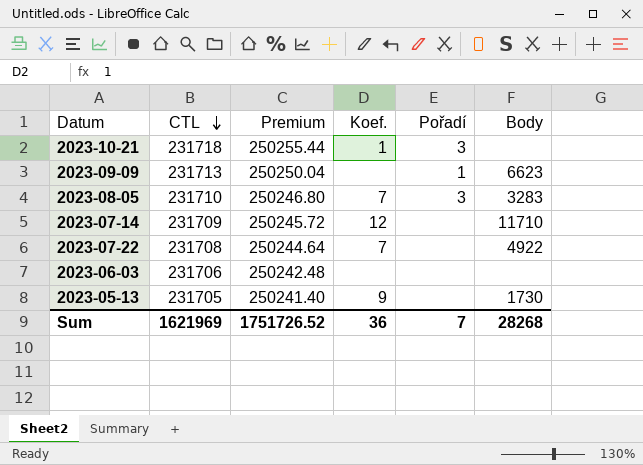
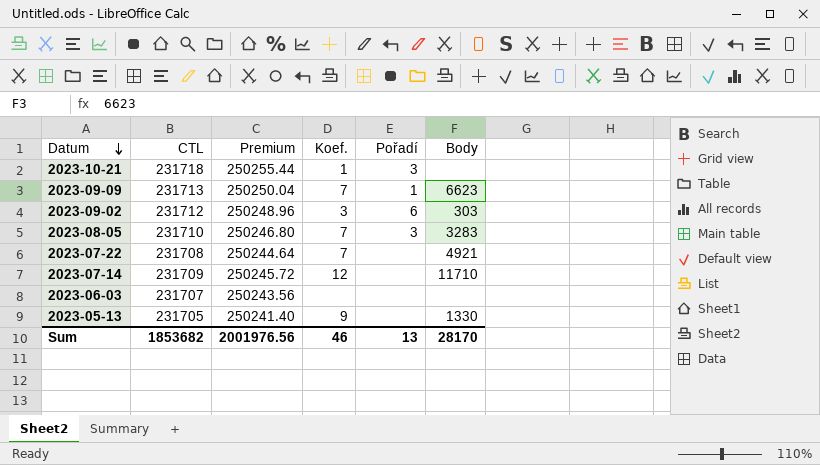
row order: CTL descending -> Datum descending
2023-09-09 | Koef.: none -> 7
row 2023-09-02: none -> 231712 | 250248.96 | 3 | 6 | 303
2023-07-22 | Body: 4922 -> 4921
2023-06-03 | CTL: 231706 -> 231707
2023-06-03 | Premium: 250242.48 -> 250243.56
2023-05-13 | Body: 1730 -> 1330
Sum | CTL: 1621969 -> 1853682
Sum | Premium: 1751726.52 -> 2001976.56
Sum | Koef.: 36 -> 46
Sum | Pořadí: 7 -> 13
Sum | Body: 28268 -> 28170

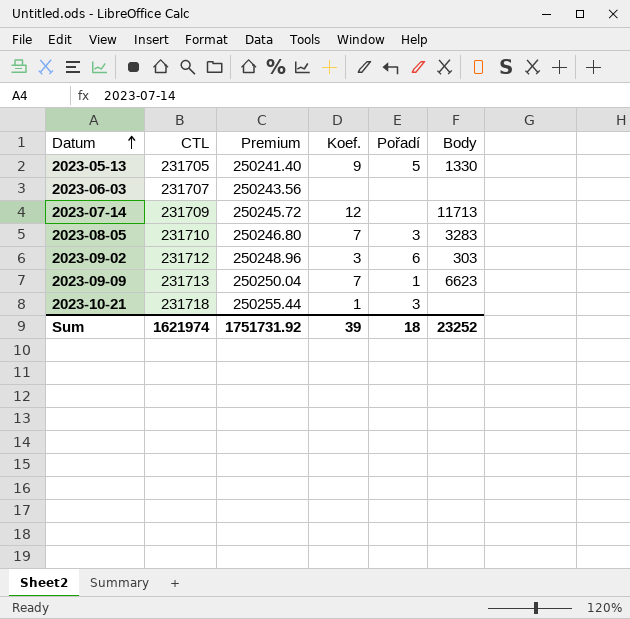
row order: Datum descending -> Datum ascending
row 2023-07-22: 231708 | 250244.64 | 7 | none | 4921 -> none
2023-05-13 | Pořadí: none -> 5
2023-07-14 | Body: 11710 -> 11713
Sum | CTL: 1853682 -> 1621974
Sum | Premium: 2001976.56 -> 1751731.92
Sum | Koef.: 46 -> 39
Sum | Pořadí: 13 -> 18
Sum | Body: 28170 -> 23252

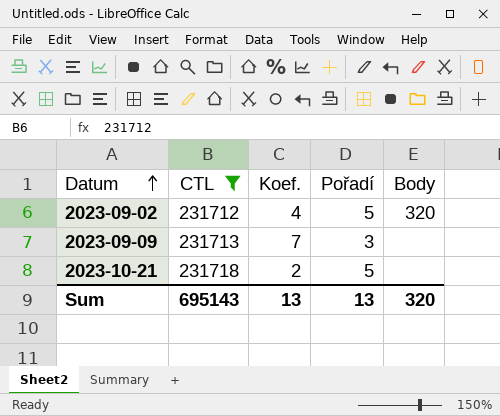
filter: none -> CTL >= 231712
column Premium | formula: [CTL] * 1.08 -> none
2023-09-02 | Koef.: 3 -> 4
2023-09-02 | Pořadí: 6 -> 5
2023-09-02 | Body: 303 -> 320
2023-09-09 | Pořadí: 1 -> 3
2023-09-09 | Body: 6623 -> none
2023-10-21 | Koef.: 1 -> 2
2023-10-21 | Pořadí: 3 -> 5
Sum | CTL: 1621974 -> 695143
Sum | Koef.: 39 -> 13
Sum | Pořadí: 18 -> 13
Sum | Body: 23252 -> 320

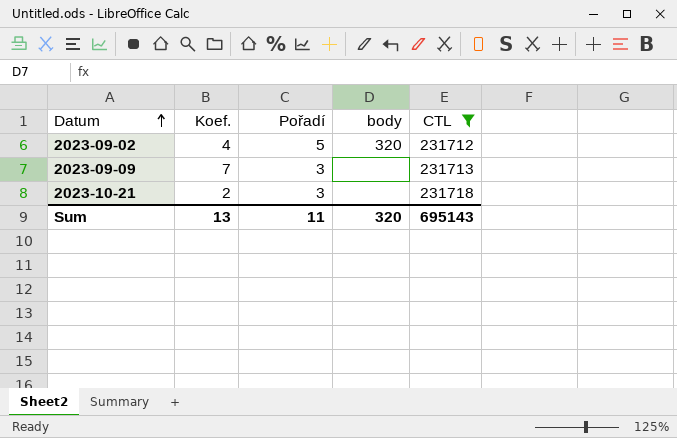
column name: Body -> body
column CTL | position: 2 -> 5
2023-10-21 | Pořadí: 5 -> 3
Sum | Pořadí: 13 -> 11

